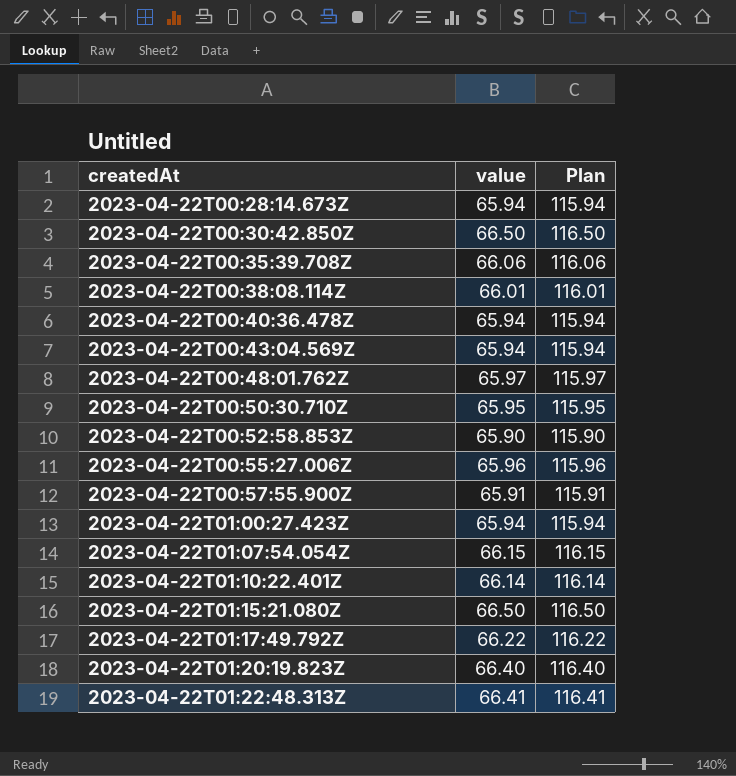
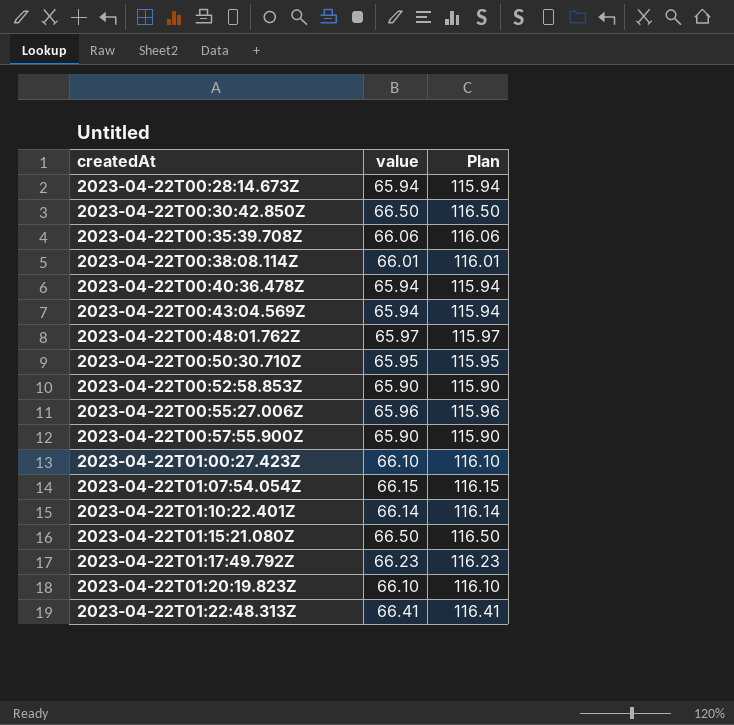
2023-04-22T00:57:55.900Z | value: 65.91 -> 65.90
2023-04-22T00:57:55.900Z | Plan: 115.91 -> 115.90
2023-04-22T01:00:27.423Z | value: 65.94 -> 66.10
2023-04-22T01:00:27.423Z | Plan: 115.94 -> 116.10
2023-04-22T01:17:49.792Z | value: 66.22 -> 66.23
2023-04-22T01:17:49.792Z | Plan: 116.22 -> 116.23
2023-04-22T01:20:19.823Z | value: 66.40 -> 66.10
2023-04-22T01:20:19.823Z | Plan: 116.40 -> 116.10

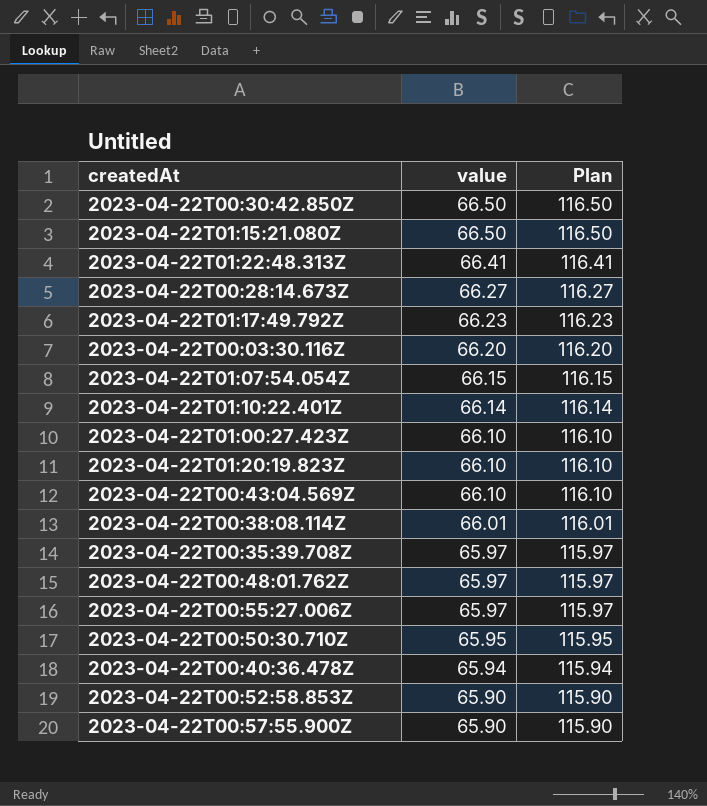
row order: createdAt ascending -> value descending
2023-04-22T00:28:14.673Z | value: 65.94 -> 66.27
2023-04-22T00:28:14.673Z | Plan: 115.94 -> 116.27
row 2023-04-22T00:03:30.116Z: none -> 66.20 | 116.20
2023-04-22T00:43:04.569Z | value: 65.94 -> 66.10
2023-04-22T00:43:04.569Z | Plan: 115.94 -> 116.10
2023-04-22T00:35:39.708Z | value: 66.06 -> 65.97
2023-04-22T00:35:39.708Z | Plan: 116.06 -> 115.97
2023-04-22T00:55:27.006Z | value: 65.96 -> 65.97
2023-04-22T00:55:27.006Z | Plan: 115.96 -> 115.97

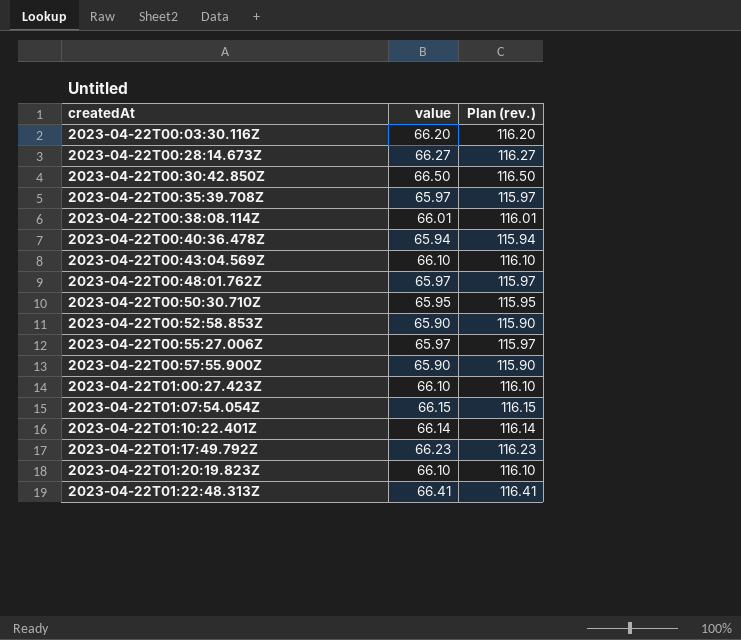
row order: value descending -> createdAt ascending
column name: Plan -> Plan (rev.)
row 2023-04-22T01:15:21.080Z: 66.50 | 116.50 -> none

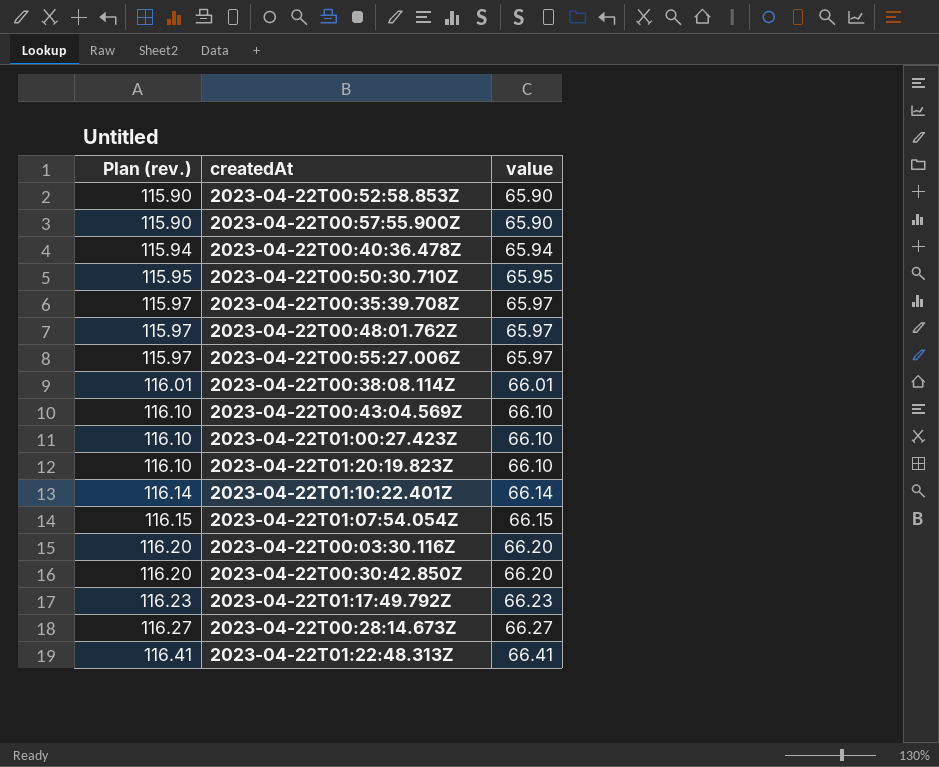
row order: createdAt ascending -> Plan (rev.) ascending
column Plan (rev.) | position: 3 -> 1
2023-04-22T00:30:42.850Z | Plan (rev.): 116.50 -> 116.20
2023-04-22T00:30:42.850Z | value: 66.50 -> 66.20

